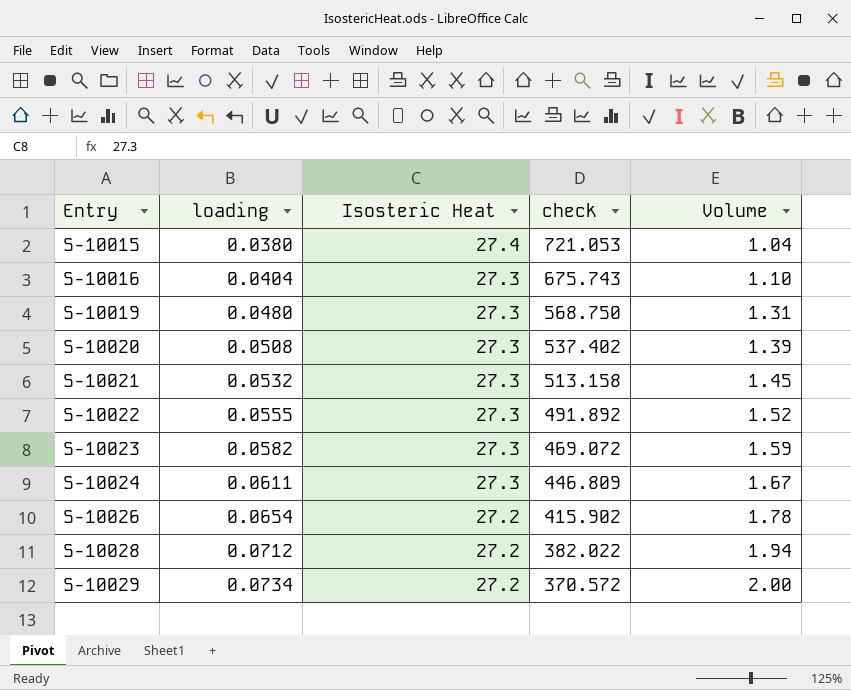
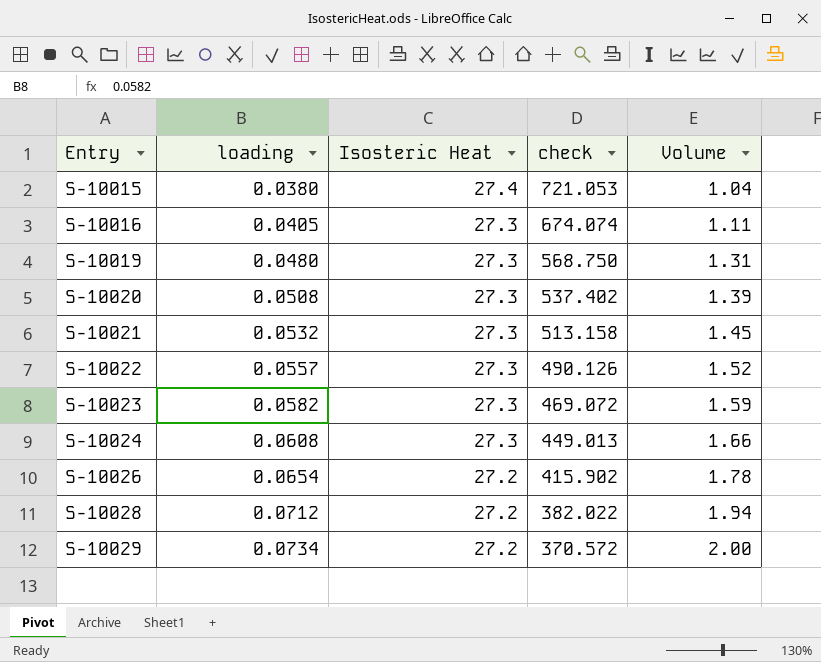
S-10016 | loading: 0.0404 -> 0.0405
S-10016 | check: 675.743 -> 674.074
S-10016 | Volume: 1.10 -> 1.11
S-10022 | loading: 0.0555 -> 0.0557
S-10022 | check: 491.892 -> 490.126
S-10024 | loading: 0.0611 -> 0.0608
S-10024 | check: 446.809 -> 449.013
S-10024 | Volume: 1.67 -> 1.66

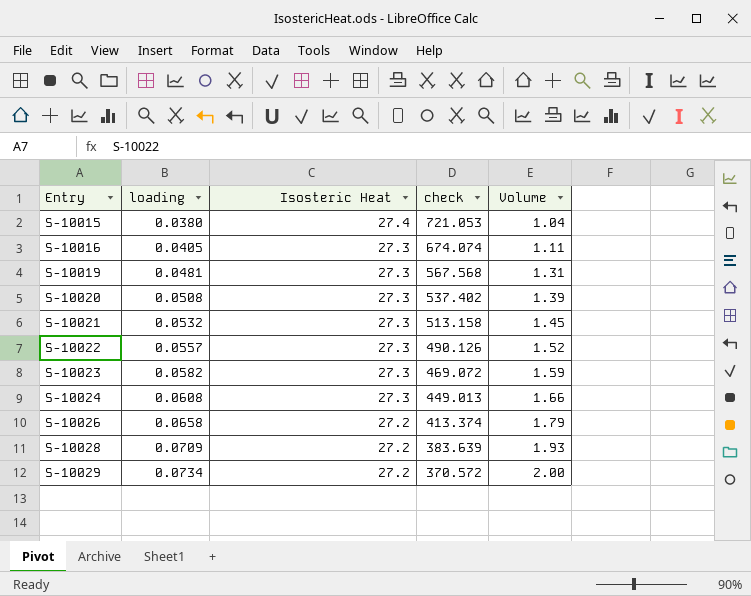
S-10019 | loading: 0.0480 -> 0.0481
S-10019 | check: 568.750 -> 567.568
S-10026 | loading: 0.0654 -> 0.0658
S-10026 | check: 415.902 -> 413.374
S-10026 | Volume: 1.78 -> 1.79
S-10028 | loading: 0.0712 -> 0.0709
S-10028 | check: 382.022 -> 383.639
S-10028 | Volume: 1.94 -> 1.93

